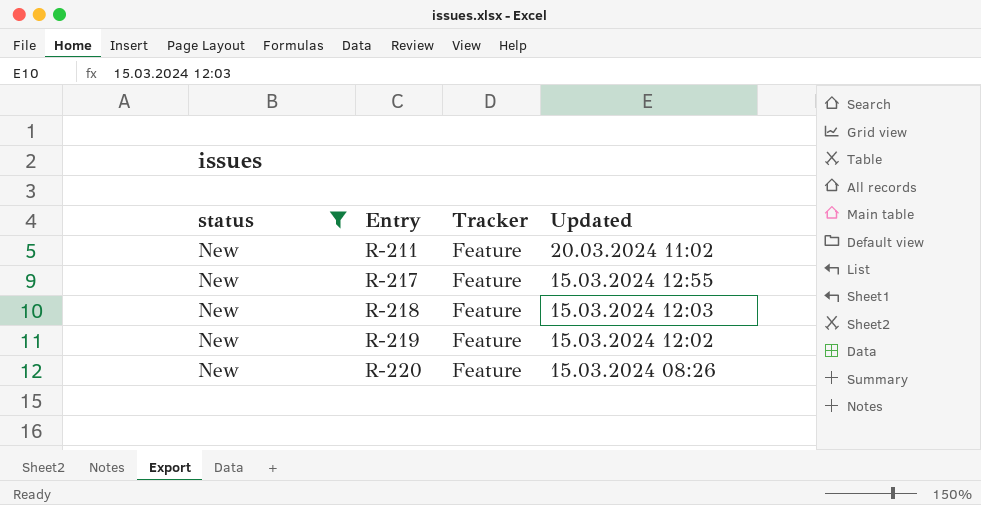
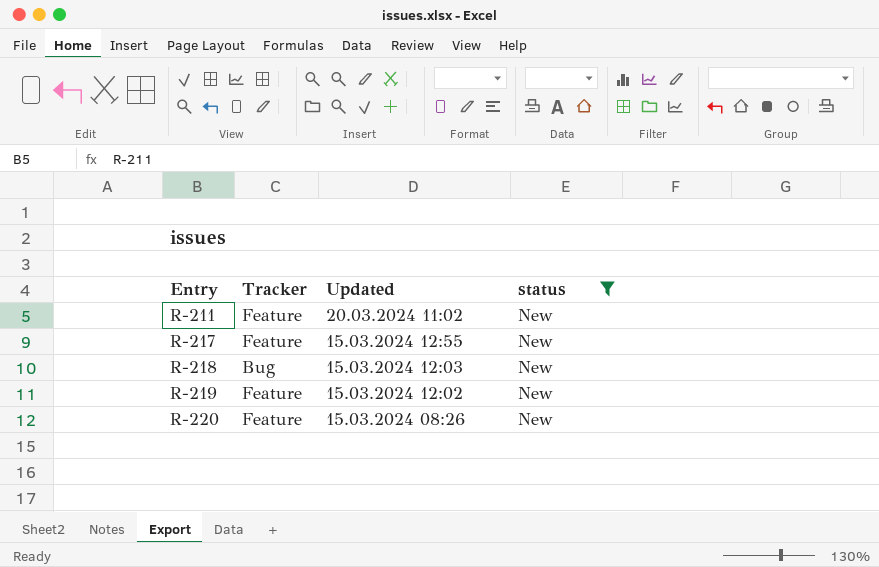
column status | position: 1 -> 4
R-218 | Tracker: Feature -> Bug

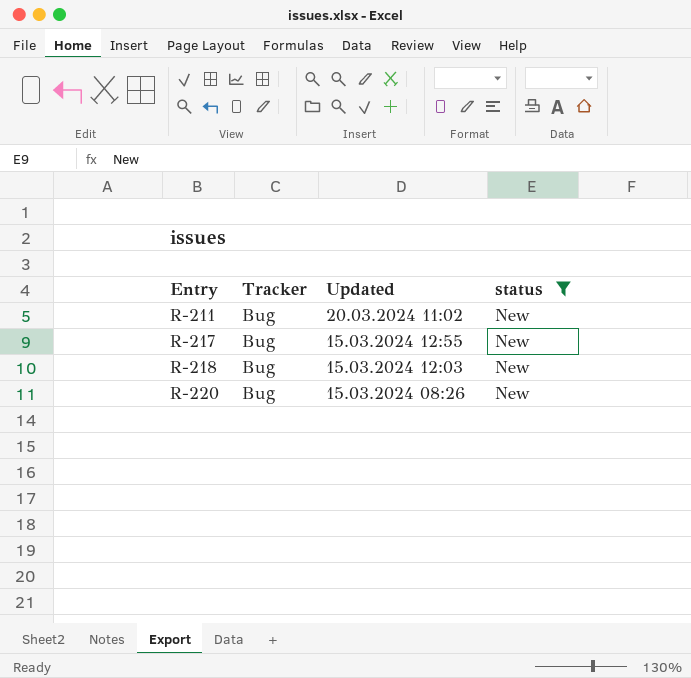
row R-219: Feature | 15.03.2024 12:02 | New -> none
R-211 | Tracker: Feature -> Bug
R-217 | Tracker: Feature -> Bug
R-220 | Tracker: Feature -> Bug

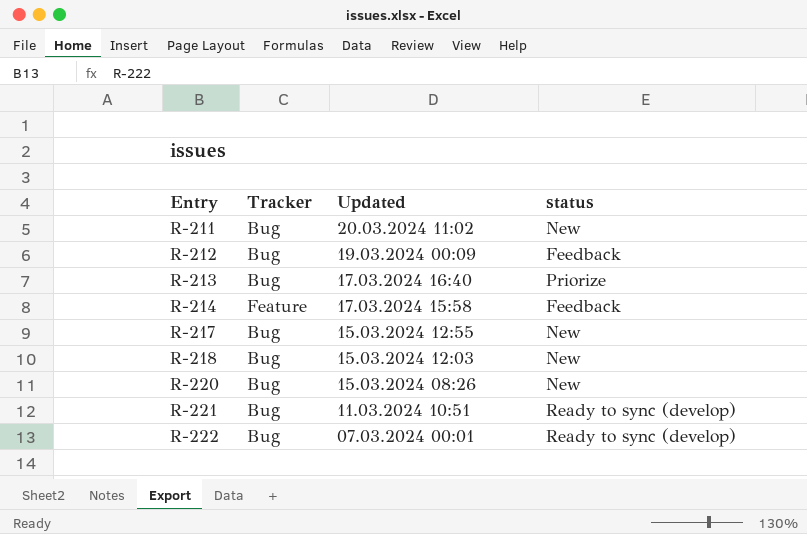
filter: status = New -> none

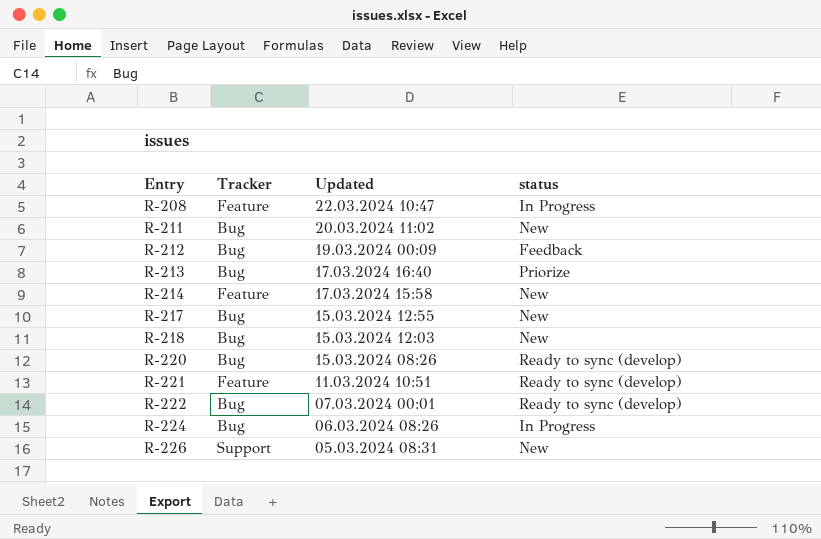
row R-208: none -> Feature | 22.03.2024 10:47 | In Progress
R-214 | status: Feedback -> New
R-220 | status: New -> Ready to sync (develop)
R-221 | Tracker: Bug -> Feature
row R-224: none -> Bug | 06.03.2024 08:26 | In Progress
row R-226: none -> Support | 05.03.2024 08:31 | New

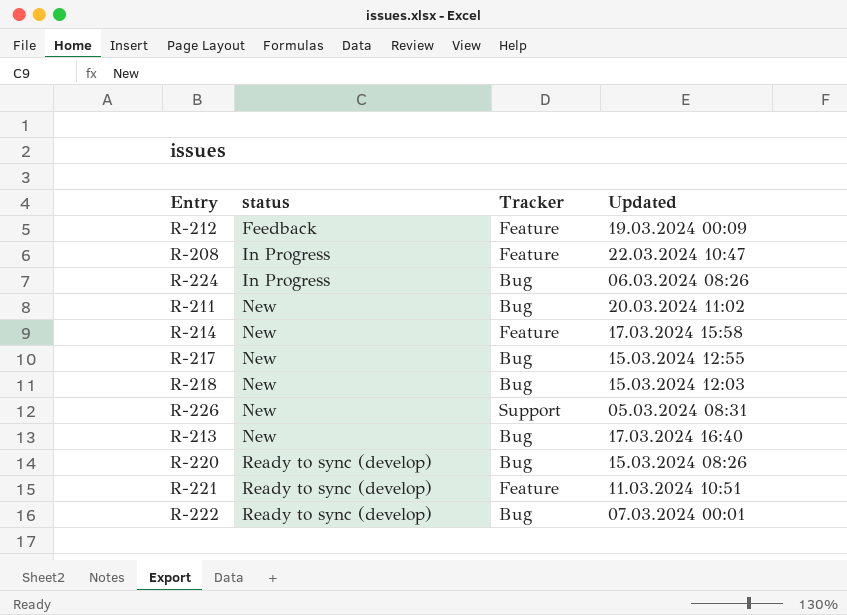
row order: Entry ascending -> status ascending
column status | position: 4 -> 2
R-212 | Tracker: Bug -> Feature
R-213 | status: Priorize -> New

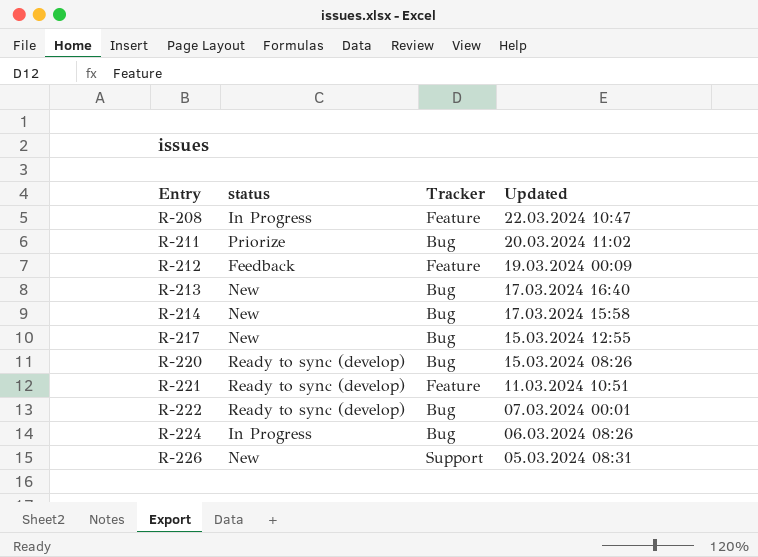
row order: status ascending -> Entry ascending
row R-218: New | Bug | 15.03.2024 12:03 -> none
R-211 | status: New -> Priorize
R-214 | Tracker: Feature -> Bug

